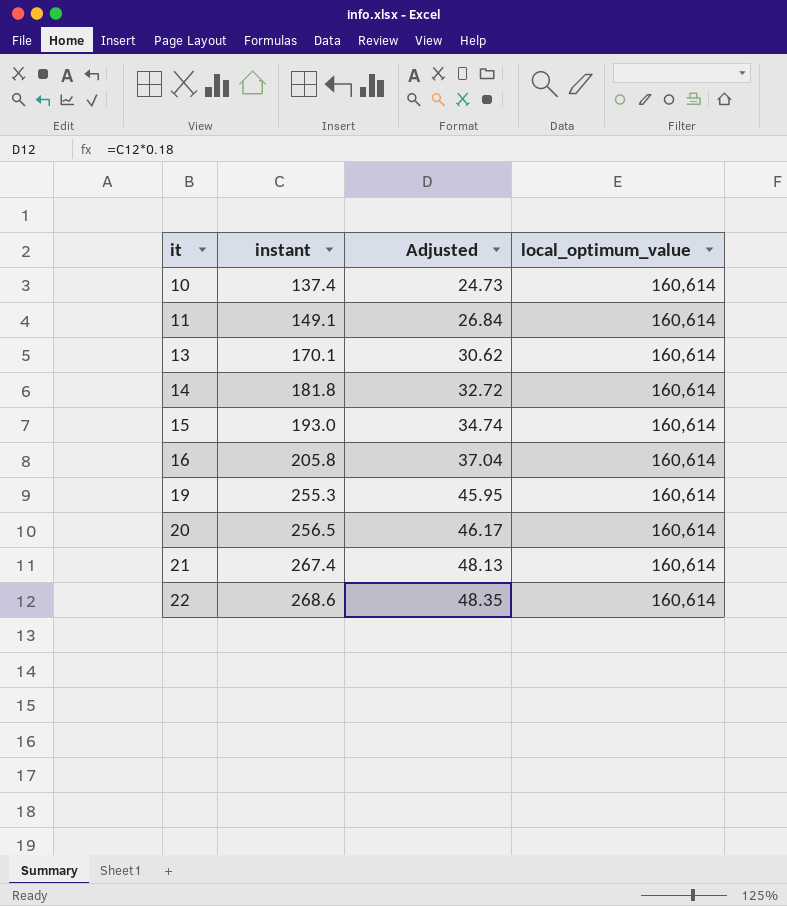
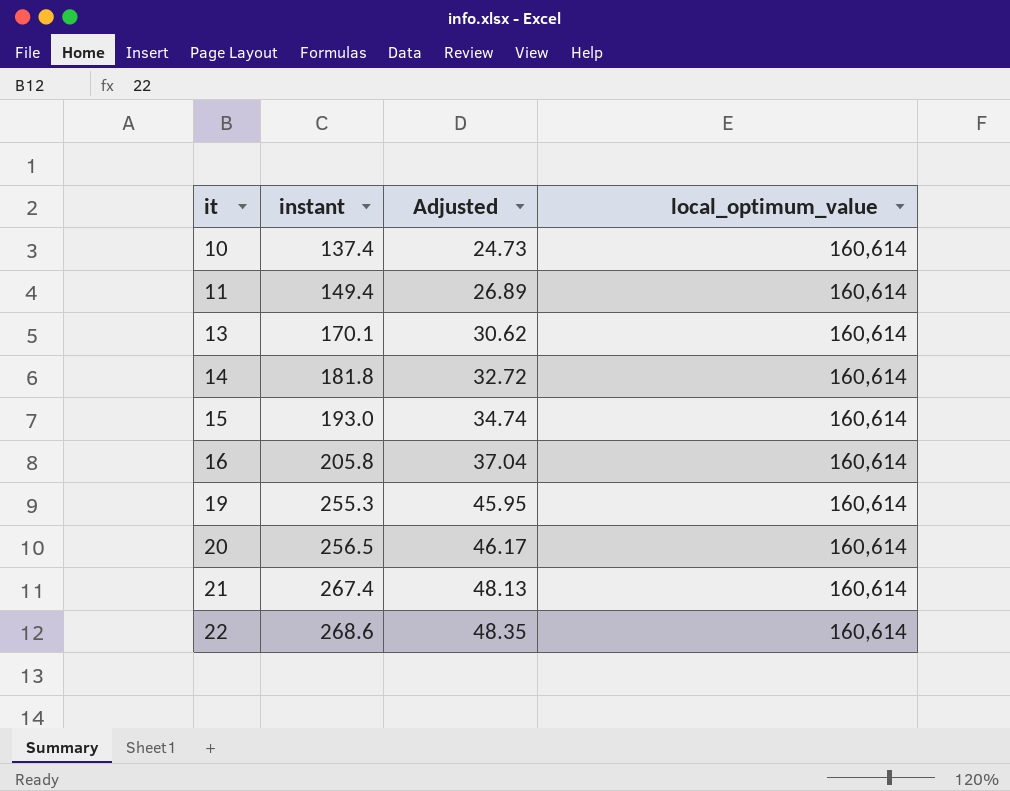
11 | instant: 149.1 -> 149.4
11 | Adjusted: 26.84 -> 26.89

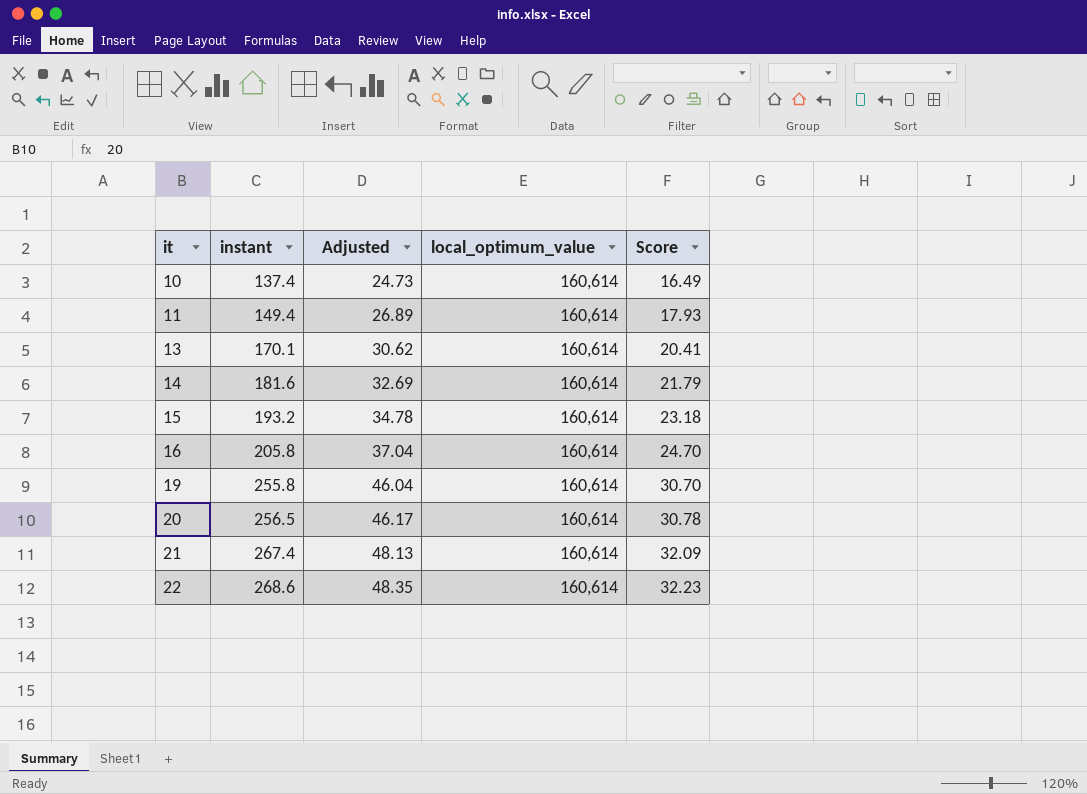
column Score | formula: none -> [instant] * 0.12
14 | instant: 181.8 -> 181.6
14 | Adjusted: 32.72 -> 32.69
15 | instant: 193.0 -> 193.2
15 | Adjusted: 34.74 -> 34.78
19 | instant: 255.3 -> 255.8
19 | Adjusted: 45.95 -> 46.04

